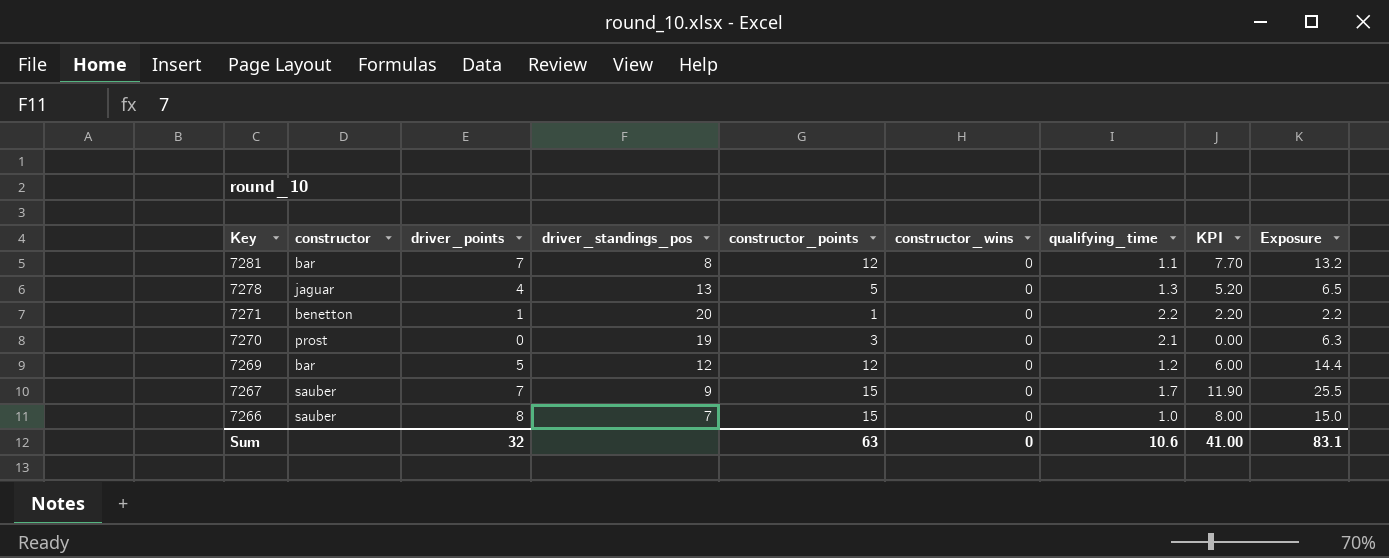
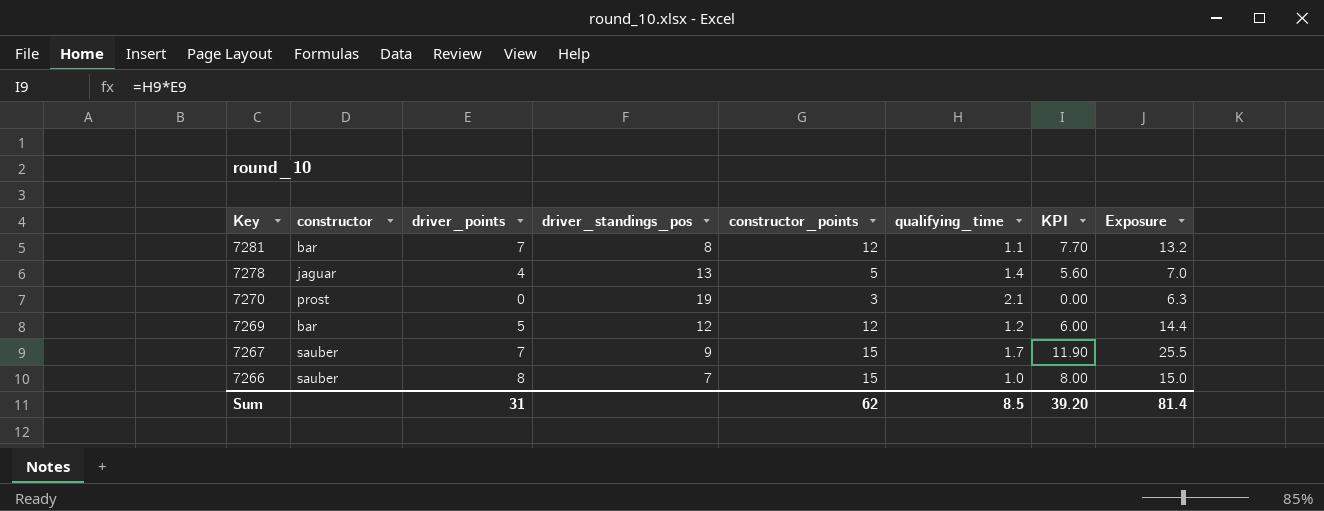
column constructor_wins | position: 6 -> none
row 7271: benetton | 1 | 20 | 1 | 0 | 2.2 | 2.20 | 2.2 -> none
7278 | qualifying_time: 1.3 -> 1.4
7278 | KPI: 5.20 -> 5.60
7278 | Exposure: 6.5 -> 7.0
Sum | driver_points: 32 -> 31
Sum | constructor_points: 63 -> 62
Sum | qualifying_time: 10.6 -> 8.5
Sum | KPI: 41.00 -> 39.20
Sum | Exposure: 83.1 -> 81.4

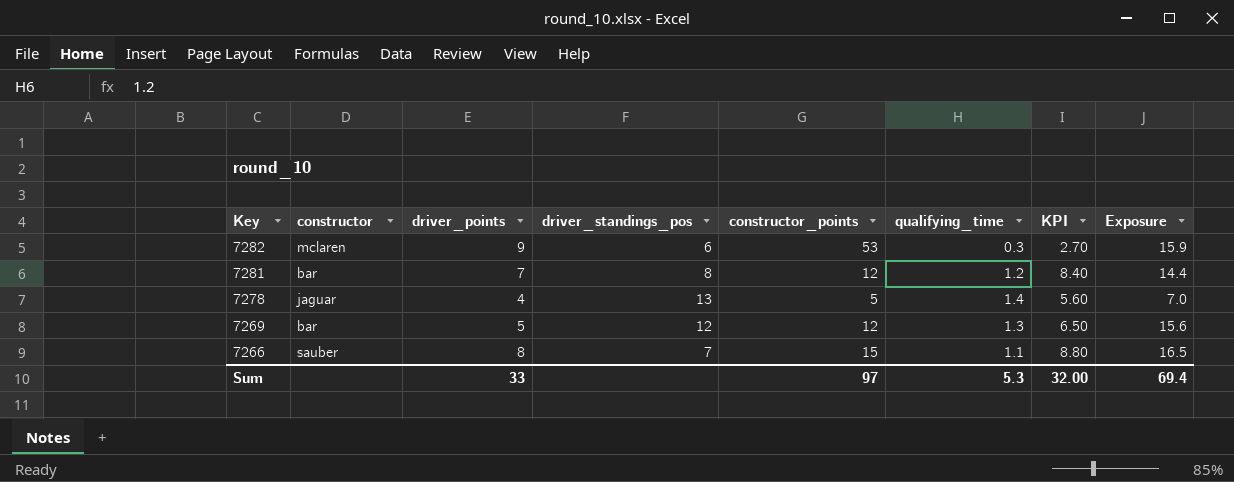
row 7270: prost | 0 | 19 | 3 | 2.1 | 0.00 | 6.3 -> none
row 7267: sauber | 7 | 9 | 15 | 1.7 | 11.90 | 25.5 -> none
row 7282: none -> mclaren | 9 | 6 | 53 | 0.3 | 2.70 | 15.9
7281 | qualifying_time: 1.1 -> 1.2
7281 | KPI: 7.70 -> 8.40
7281 | Exposure: 13.2 -> 14.4
7269 | qualifying_time: 1.2 -> 1.3
7269 | KPI: 6.00 -> 6.50
7269 | Exposure: 14.4 -> 15.6
7266 | qualifying_time: 1.0 -> 1.1
7266 | KPI: 8.00 -> 8.80
7266 | Exposure: 15.0 -> 16.5
Sum | driver_points: 31 -> 33
Sum | constructor_points: 62 -> 97
Sum | qualifying_time: 8.5 -> 5.3
Sum | KPI: 39.20 -> 32.00
Sum | Exposure: 81.4 -> 69.4

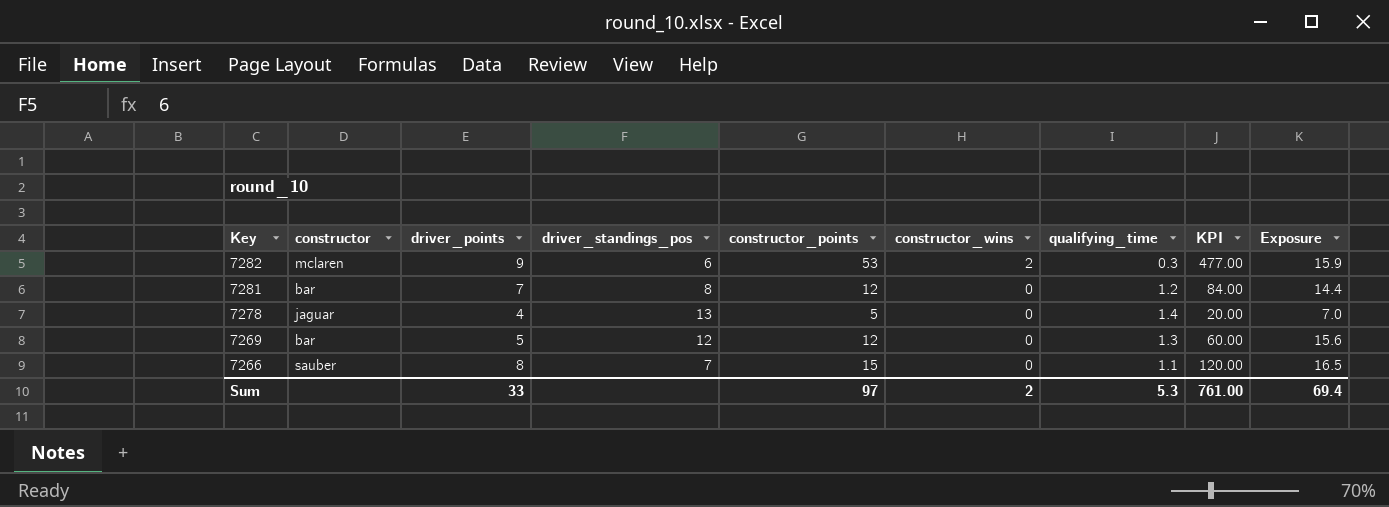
column constructor_wins | position: none -> 6
column KPI | formula: [driver_points] * [qualifying_time] -> [driver_points] * [constructor_points]
Sum | KPI: 32.00 -> 761.00

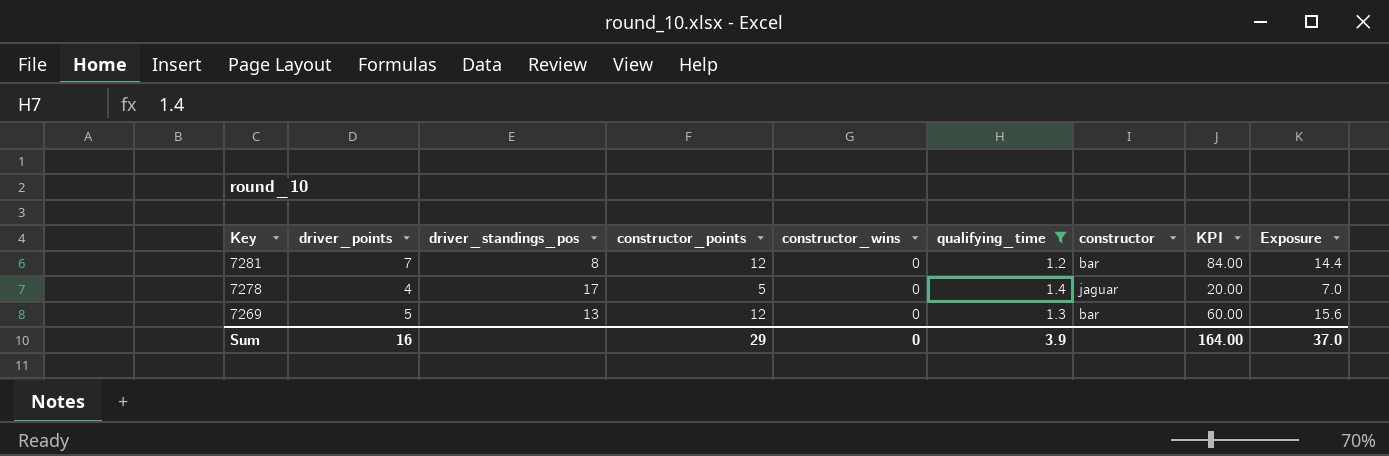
filter: none -> qualifying_time >= 1.2
column constructor | position: 2 -> 7
7278 | driver_standings_pos: 13 -> 17
7269 | driver_standings_pos: 12 -> 13
Sum | driver_points: 33 -> 16
Sum | constructor_points: 97 -> 29
Sum | constructor_wins: 2 -> 0
Sum | qualifying_time: 5.3 -> 3.9
Sum | KPI: 761.00 -> 164.00
Sum | Exposure: 69.4 -> 37.0

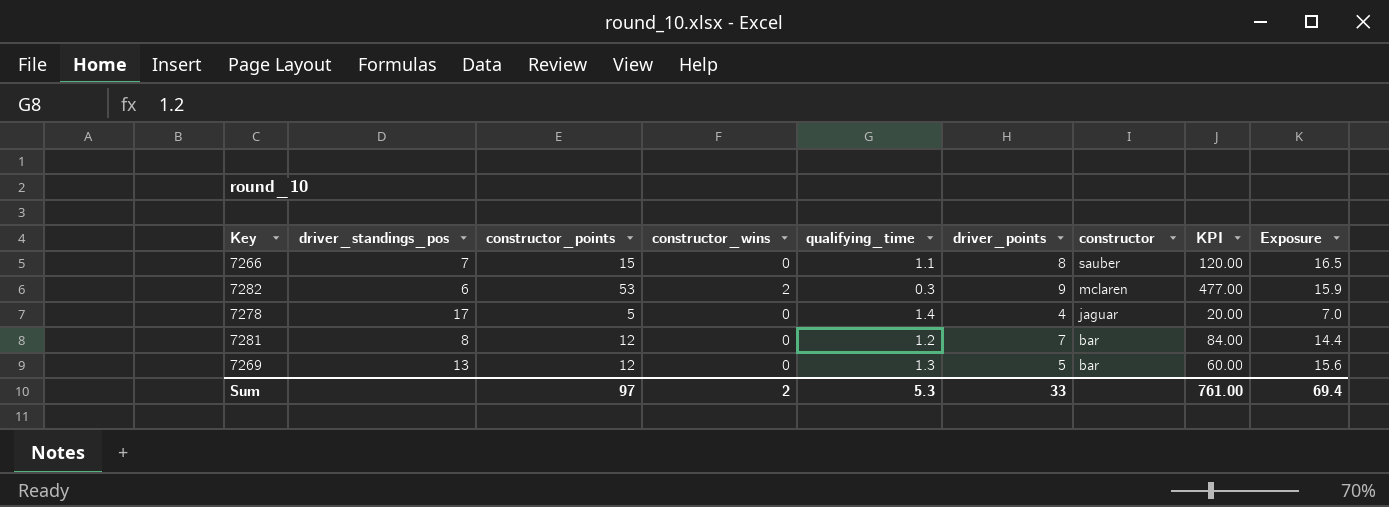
filter: qualifying_time >= 1.2 -> none
row order: Key descending -> constructor descending
column driver_points | position: 2 -> 6
Sum | constructor_points: 29 -> 97
Sum | constructor_wins: 0 -> 2
Sum | qualifying_time: 3.9 -> 5.3
Sum | driver_points: 16 -> 33
Sum | KPI: 164.00 -> 761.00
Sum | Exposure: 37.0 -> 69.4

